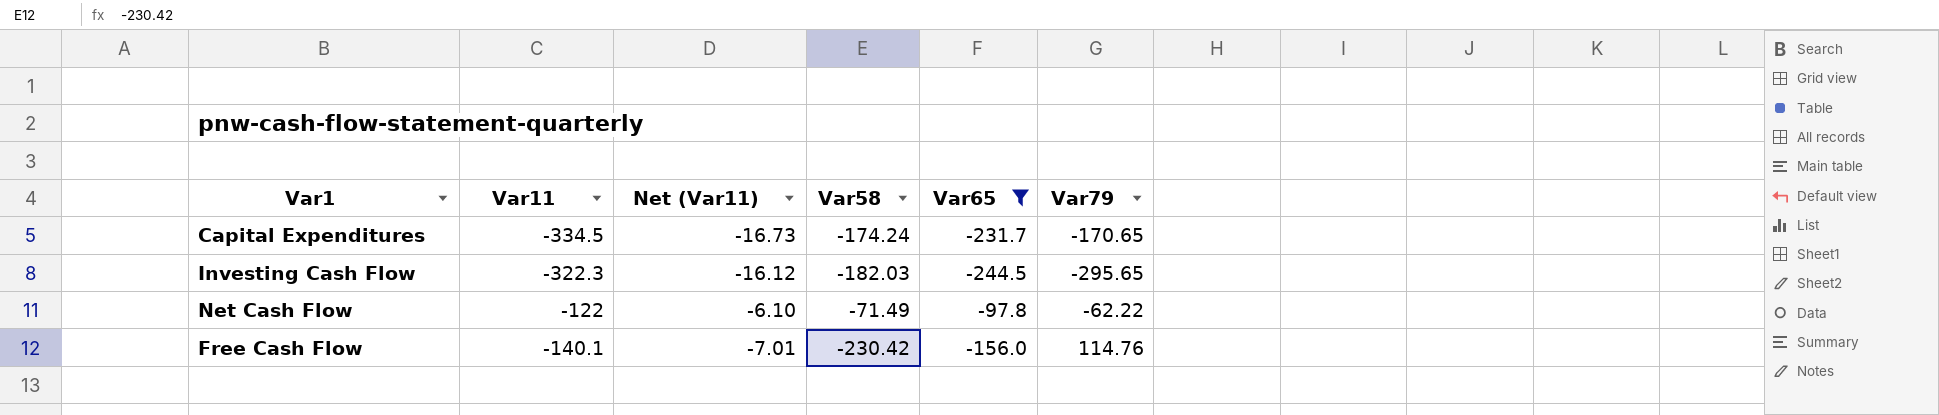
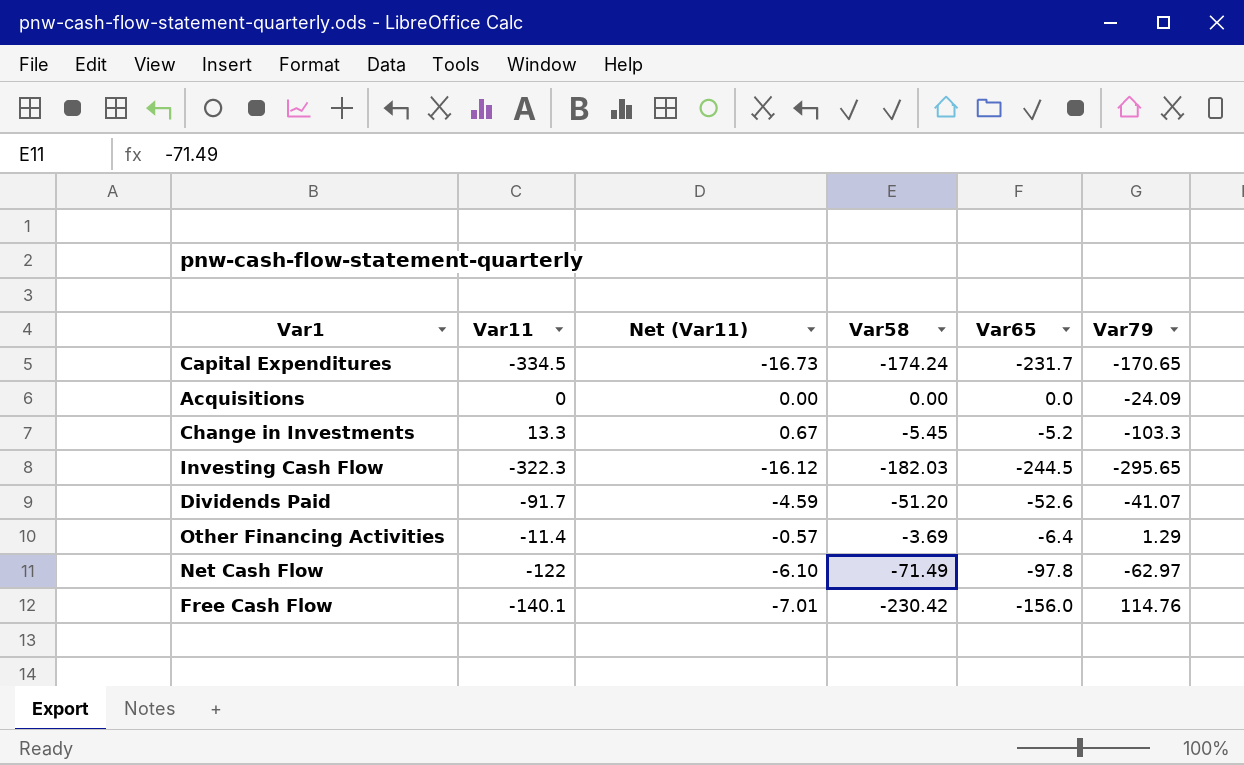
filter: Var65 <= -97.8 -> none
Net Cash Flow | Var79: -62.22 -> -62.97

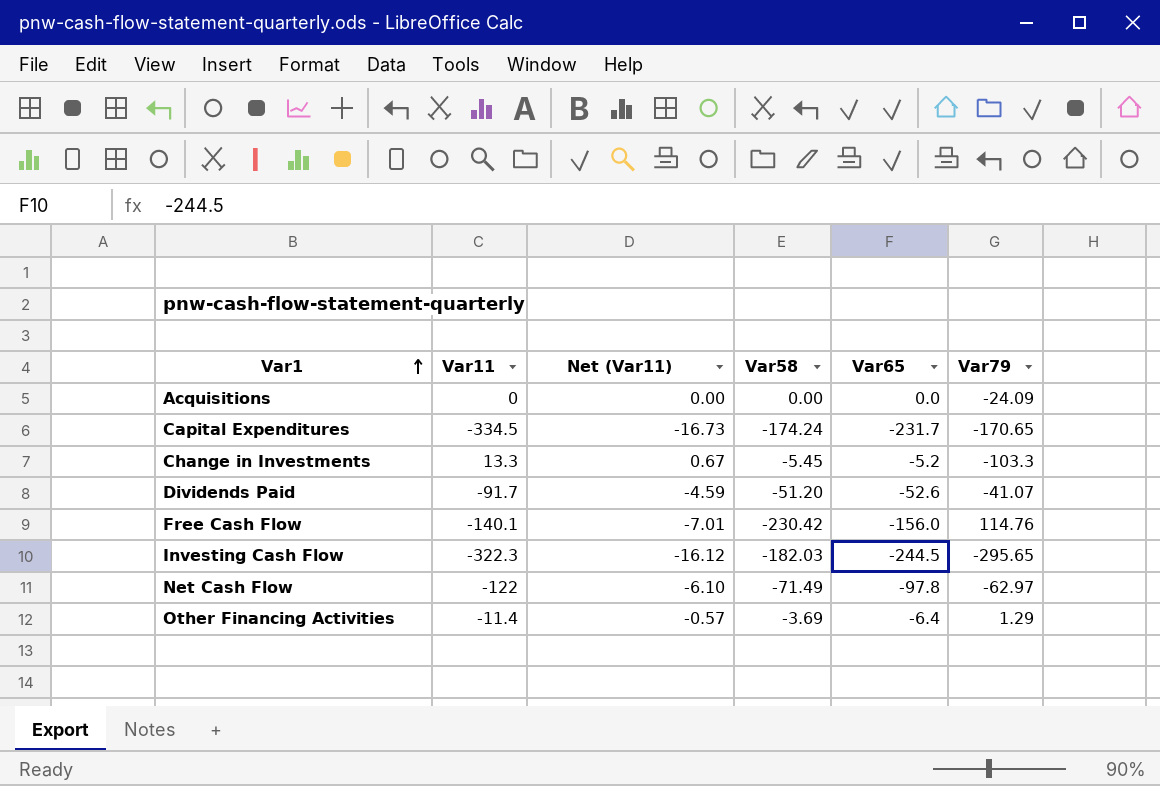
row order: none -> Var1 ascending

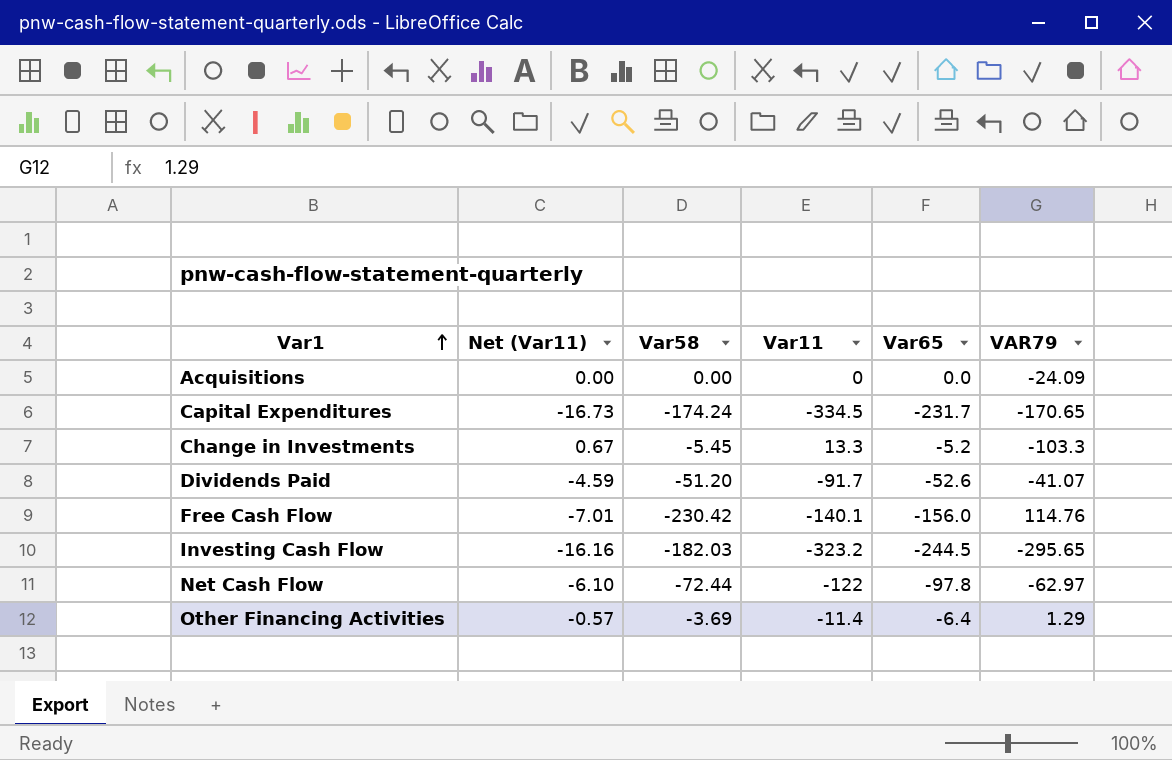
column Var11 | position: 2 -> 4
column name: Var79 -> VAR79
Investing Cash Flow | Net (Var11): -16.12 -> -16.16
Investing Cash Flow | Var11: -322.3 -> -323.2
Net Cash Flow | Var58: -71.49 -> -72.44

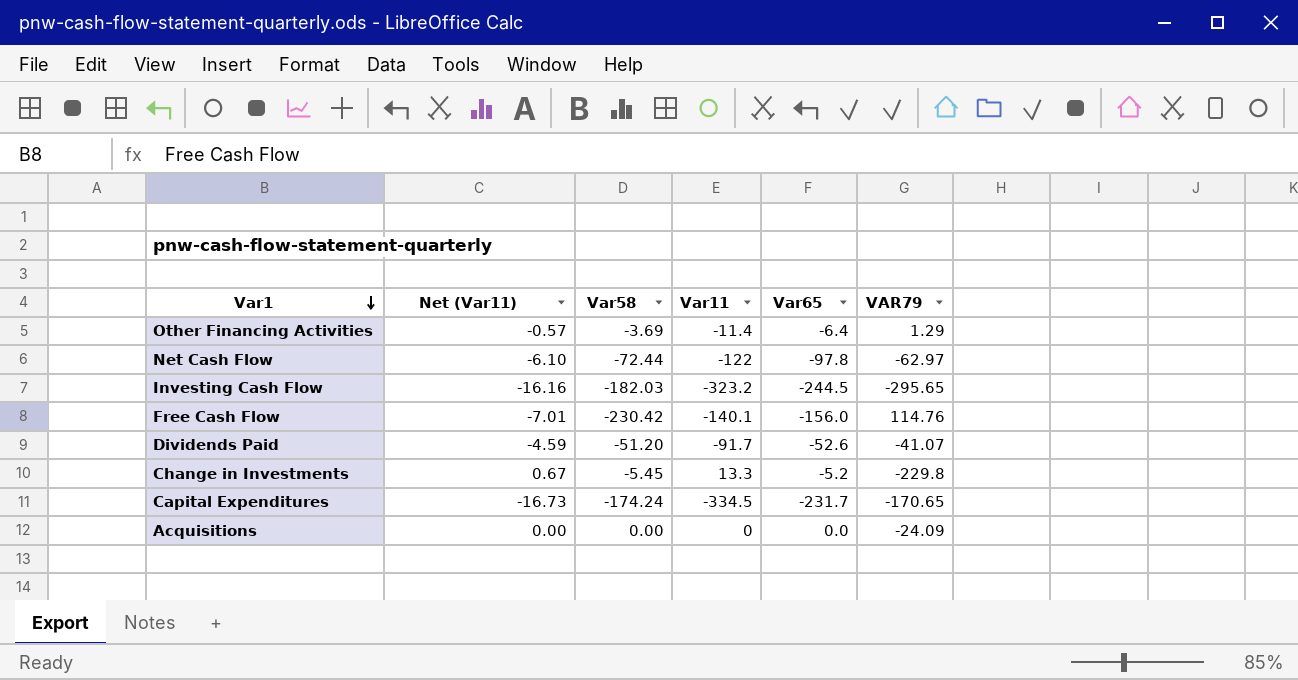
row order: Var1 ascending -> Var1 descending
Change in Investments | VAR79: -103.3 -> -229.8

